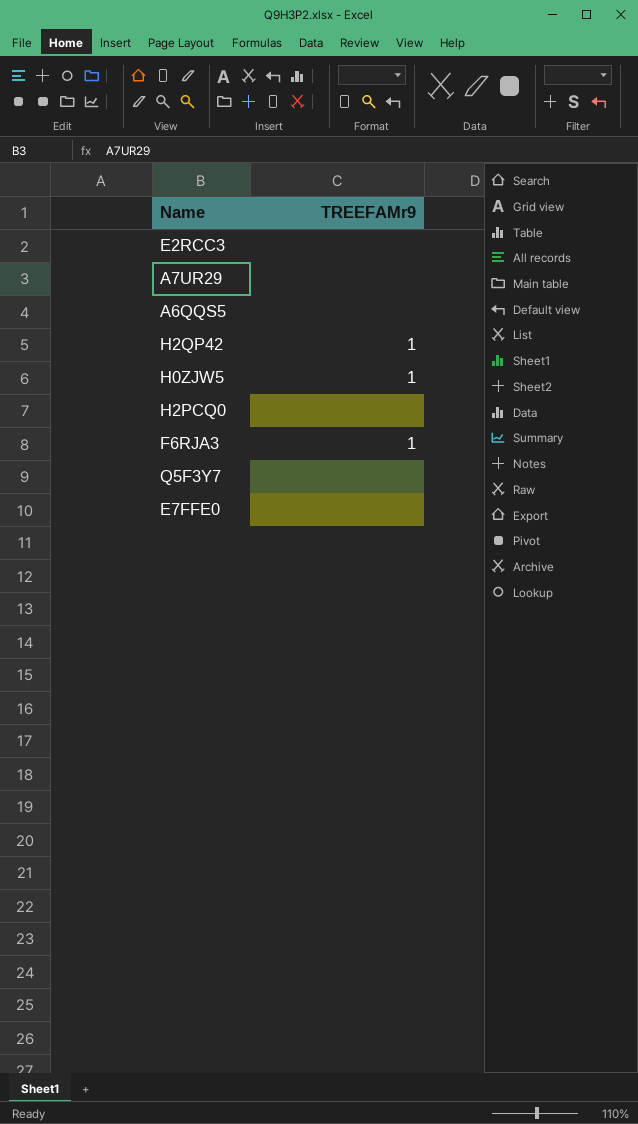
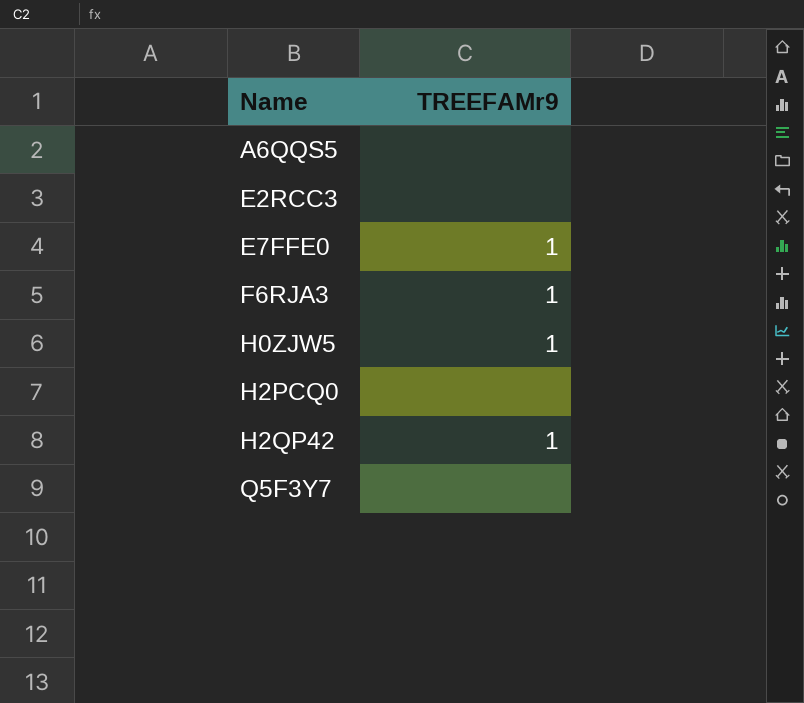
row order: none -> Name ascending
row A7UR29: none -> none
E7FFE0 | TREEFAMr9: none -> 1

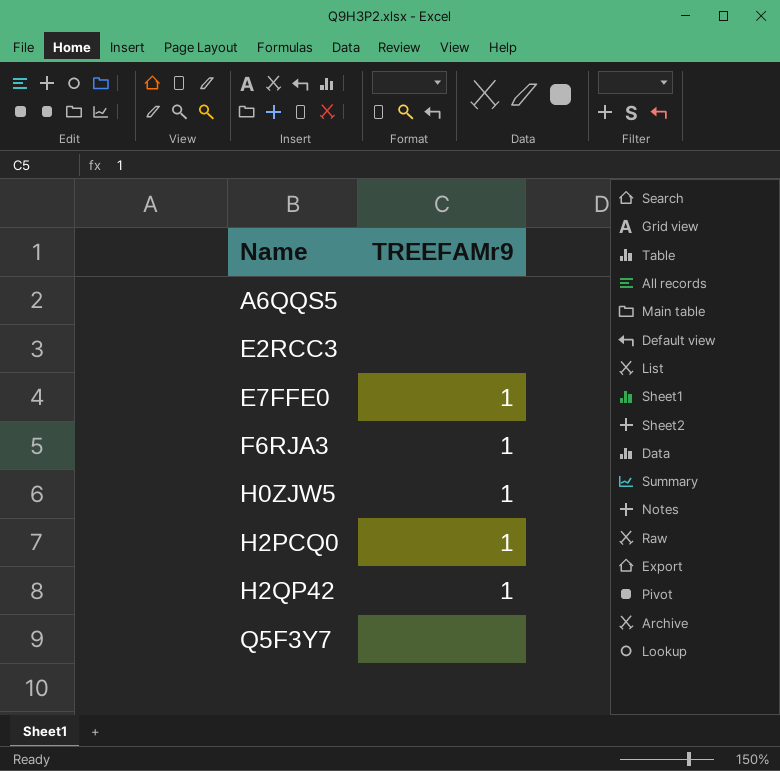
H2PCQ0 | TREEFAMr9: none -> 1

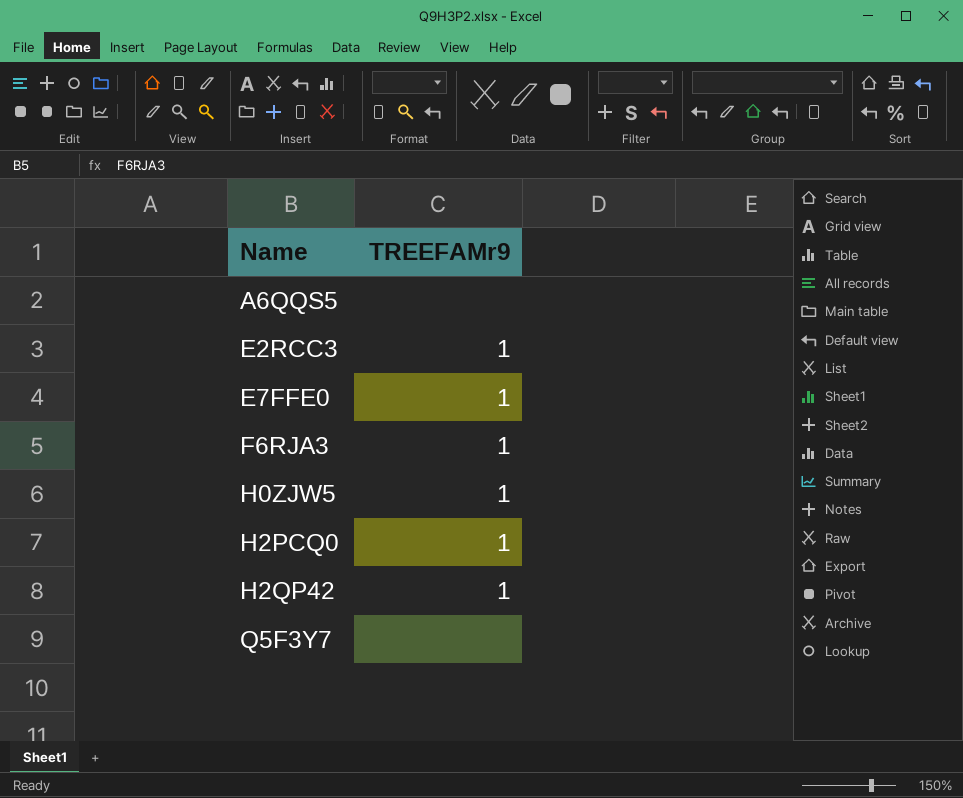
E2RCC3 | TREEFAMr9: none -> 1

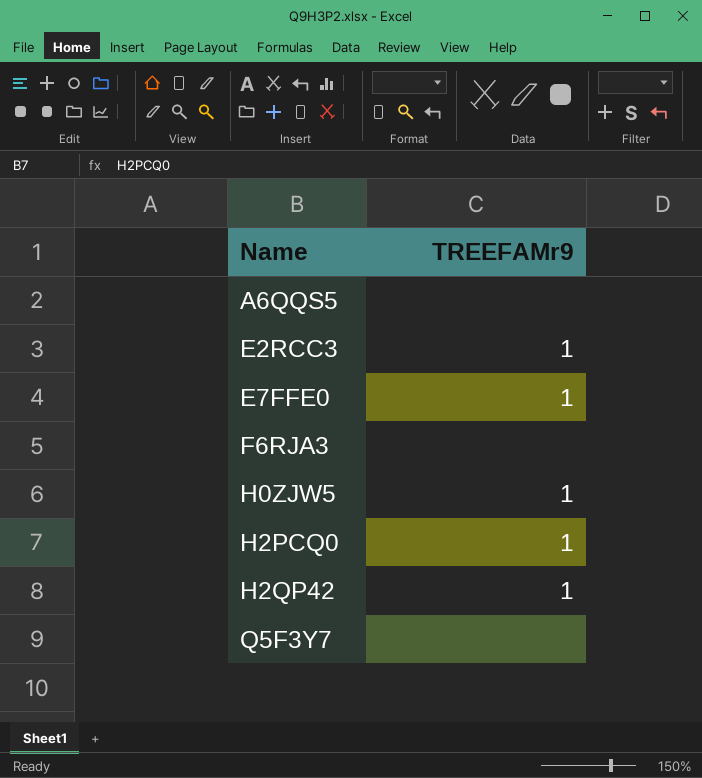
F6RJA3 | TREEFAMr9: 1 -> none

